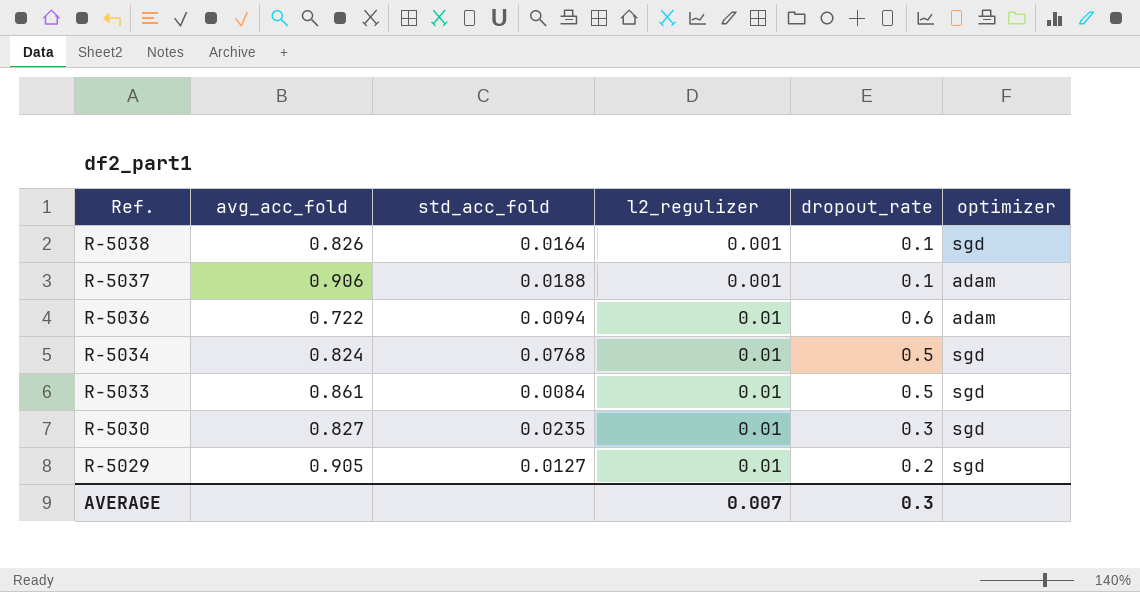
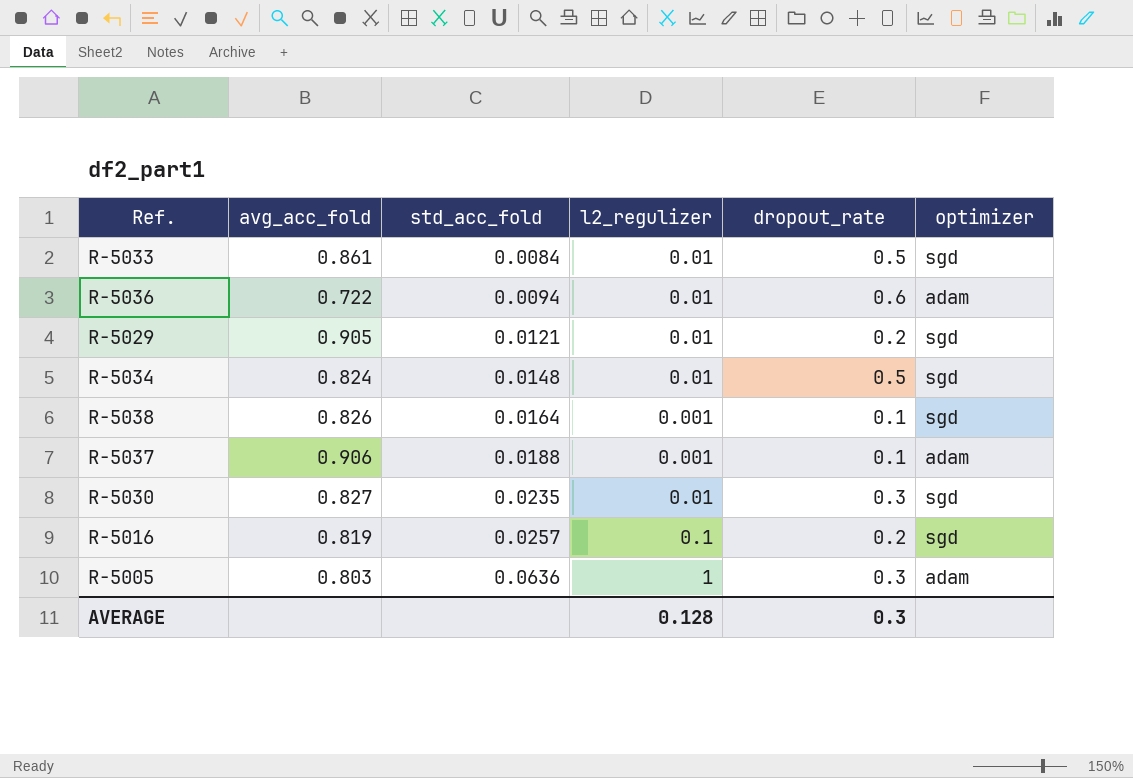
row order: Ref. descending -> std_acc_fold ascending
R-5029 | std_acc_fold: 0.0127 -> 0.0121
R-5034 | std_acc_fold: 0.0768 -> 0.0148
row R-5016: none -> 0.819 | 0.0257 | 0.1 | 0.2 | sgd
row R-5005: none -> 0.803 | 0.0636 | 1 | 0.3 | adam
AVERAGE | l2_regulizer: 0.007 -> 0.128

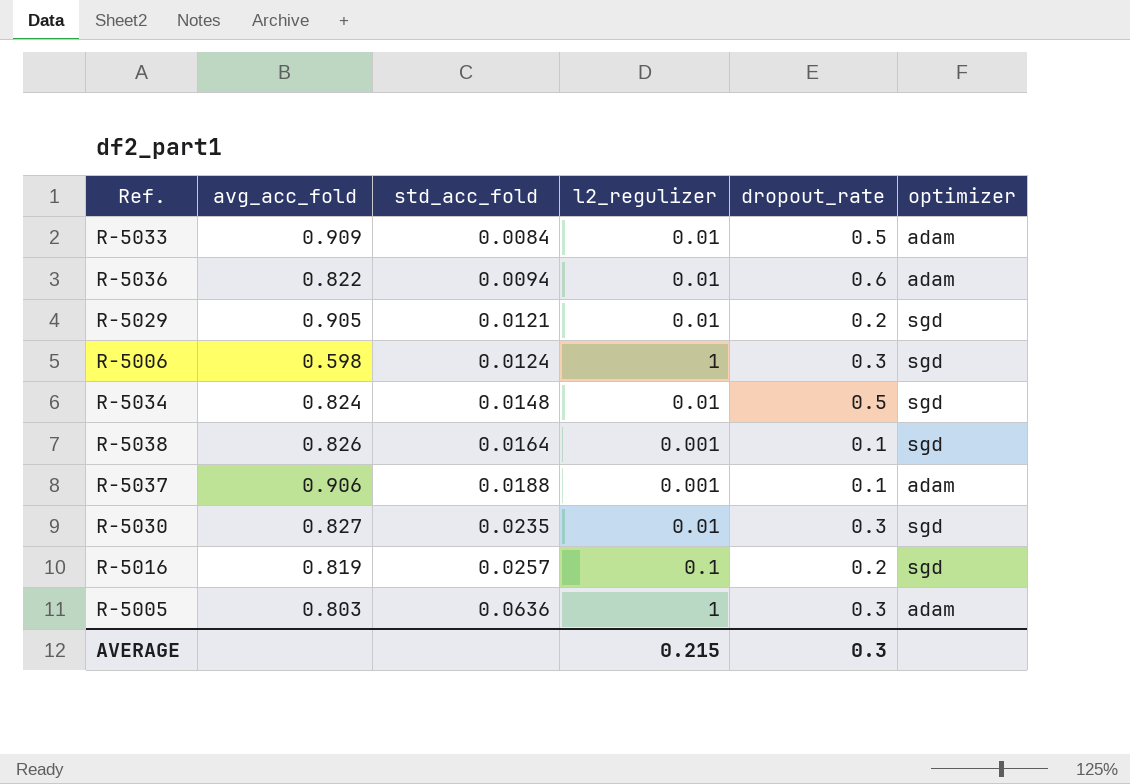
R-5033 | avg_acc_fold: 0.861 -> 0.909
R-5033 | optimizer: sgd -> adam
R-5036 | avg_acc_fold: 0.722 -> 0.822
row R-5006: none -> 0.598 | 0.0124 | 1 | 0.3 | sgd
AVERAGE | l2_regulizer: 0.128 -> 0.215

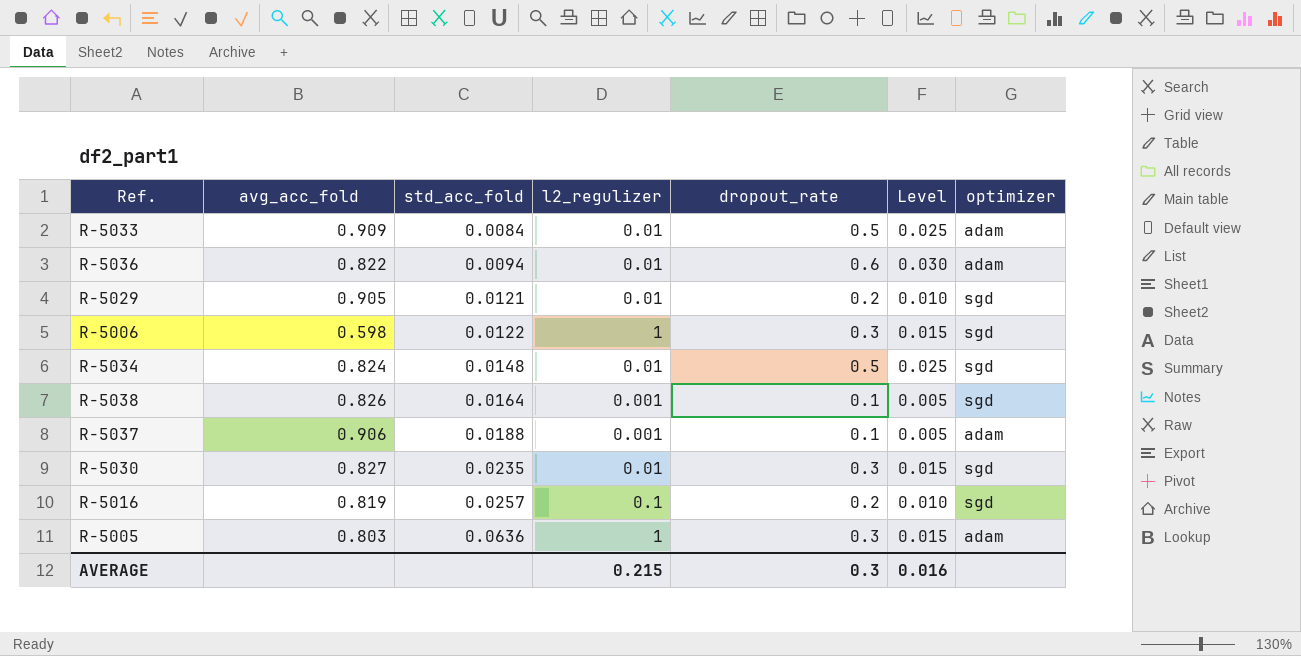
column Level | formula: none -> [dropout_rate] * 0.05
R-5006 | std_acc_fold: 0.0124 -> 0.0122

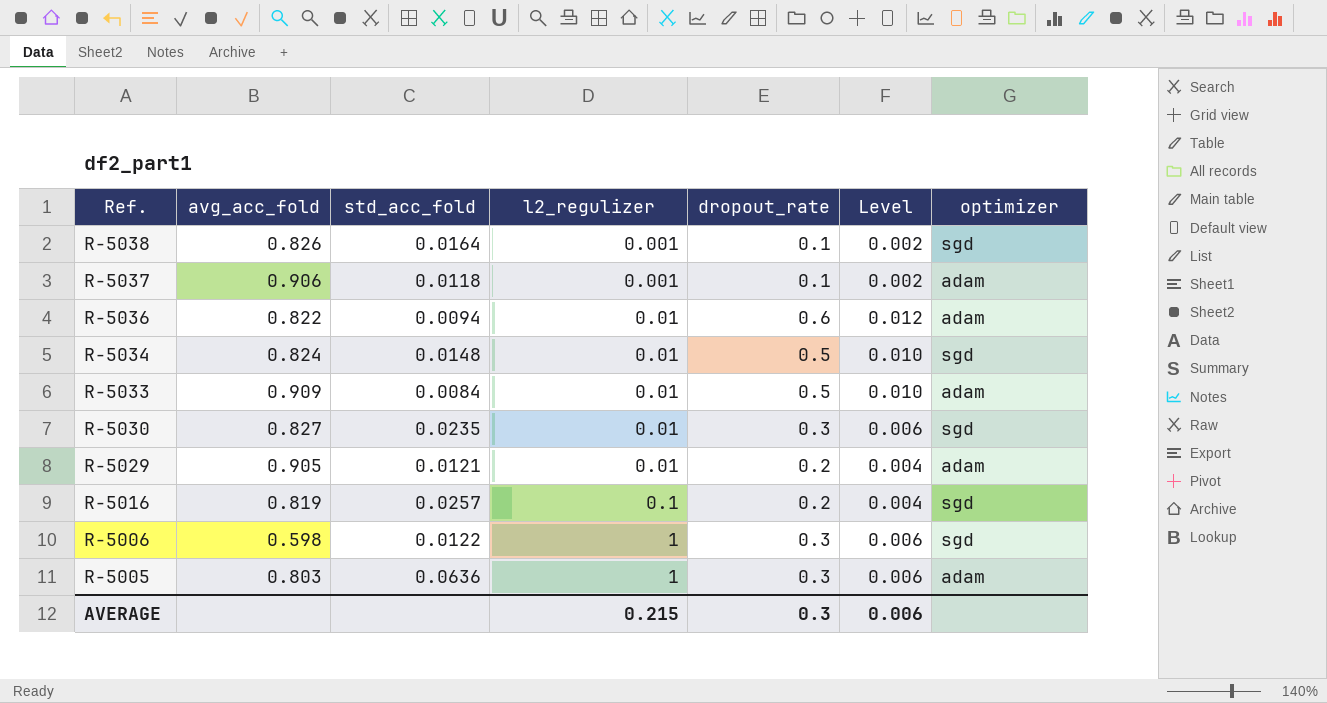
row order: std_acc_fold ascending -> Ref. descending
column Level | formula: [dropout_rate] * 0.05 -> [dropout_rate] * 0.02
R-5037 | std_acc_fold: 0.0188 -> 0.0118
R-5029 | optimizer: sgd -> adam
AVERAGE | Level: 0.016 -> 0.006

